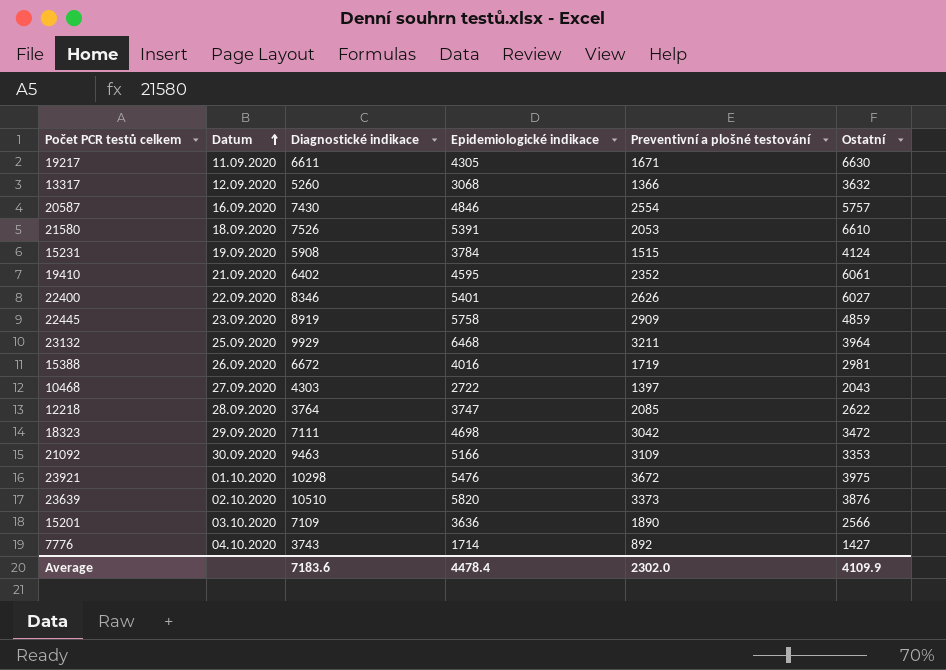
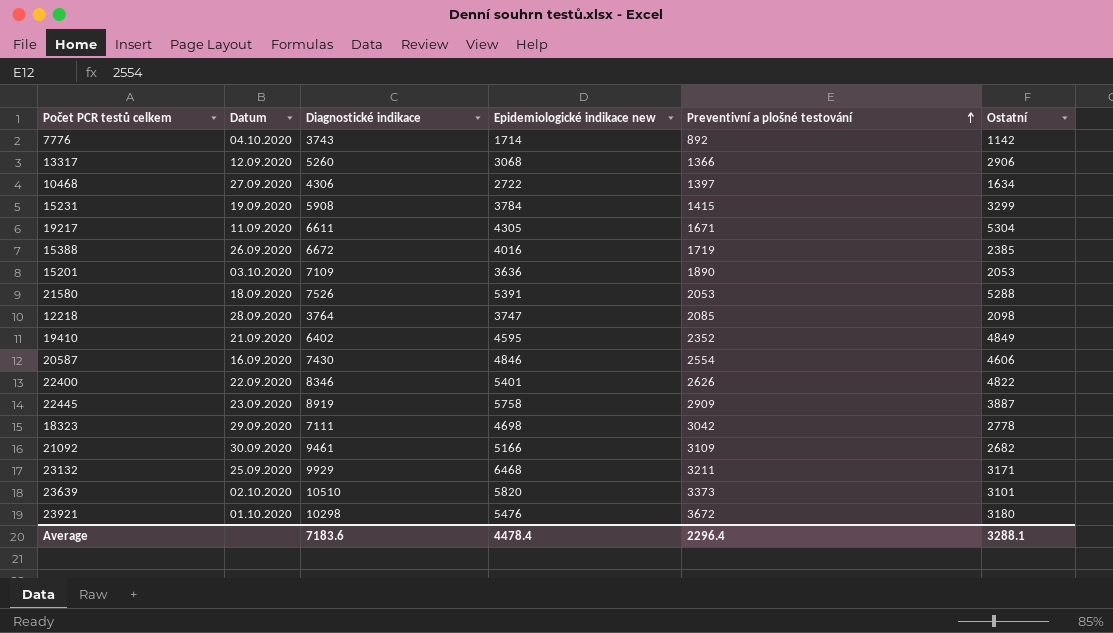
row order: Datum ascending -> Preventivní a plošné testování ascending
column name: Epidemiologické indikace -> Epidemiologické indikace new
7776 | Ostatní: 1427 -> 1142
13317 | Ostatní: 3632 -> 2906
10468 | Diagnostické indikace: 4303 -> 4306
10468 | Ostatní: 2043 -> 1634
15231 | Preventivní a plošné testování: 1515 -> 1415
15231 | Ostatní: 4124 -> 3299
19217 | Ostatní: 6630 -> 5304
15388 | Ostatní: 2981 -> 2385
15201 | Ostatní: 2566 -> 2053
21580 | Ostatní: 6610 -> 5288
12218 | Ostatní: 2622 -> 2098
19410 | Ostatní: 6061 -> 4849
20587 | Ostatní: 5757 -> 4606
22400 | Ostatní: 6027 -> 4822
22445 | Ostatní: 4859 -> 3887
18323 | Ostatní: 3472 -> 2778
21092 | Diagnostické indikace: 9463 -> 9461
21092 | Ostatní: 3353 -> 2682
23132 | Ostatní: 3964 -> 3171
23639 | Ostatní: 3876 -> 3101
23921 | Ostatní: 3975 -> 3180
Average | Preventivní a plošné testování: 2302.0 -> 2296.4
Average | Ostatní: 4109.9 -> 3288.1

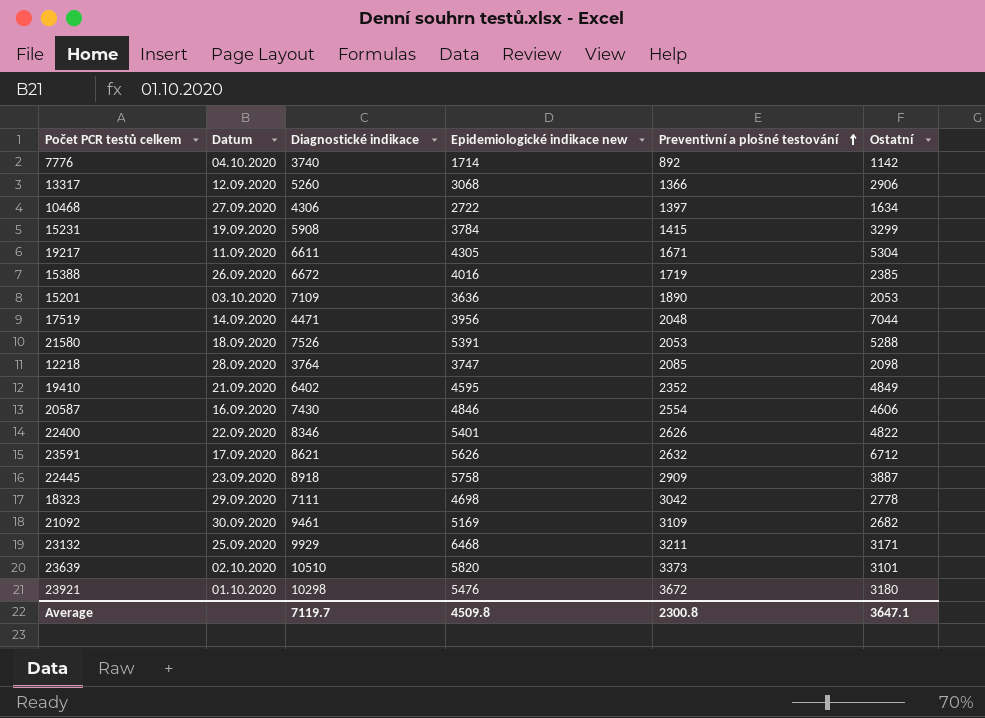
7776 | Diagnostické indikace: 3743 -> 3740
row 17519: none -> 14.09.2020 | 4471 | 3956 | 2048 | 7044
row 23591: none -> 17.09.2020 | 8621 | 5626 | 2632 | 6712
22445 | Diagnostické indikace: 8919 -> 8918
21092 | Epidemiologické indikace new: 5166 -> 5169
Average | Diagnostické indikace: 7183.6 -> 7119.7
Average | Epidemiologické indikace new: 4478.4 -> 4509.8
Average | Preventivní a plošné testování: 2296.4 -> 2300.8
Average | Ostatní: 3288.1 -> 3647.1

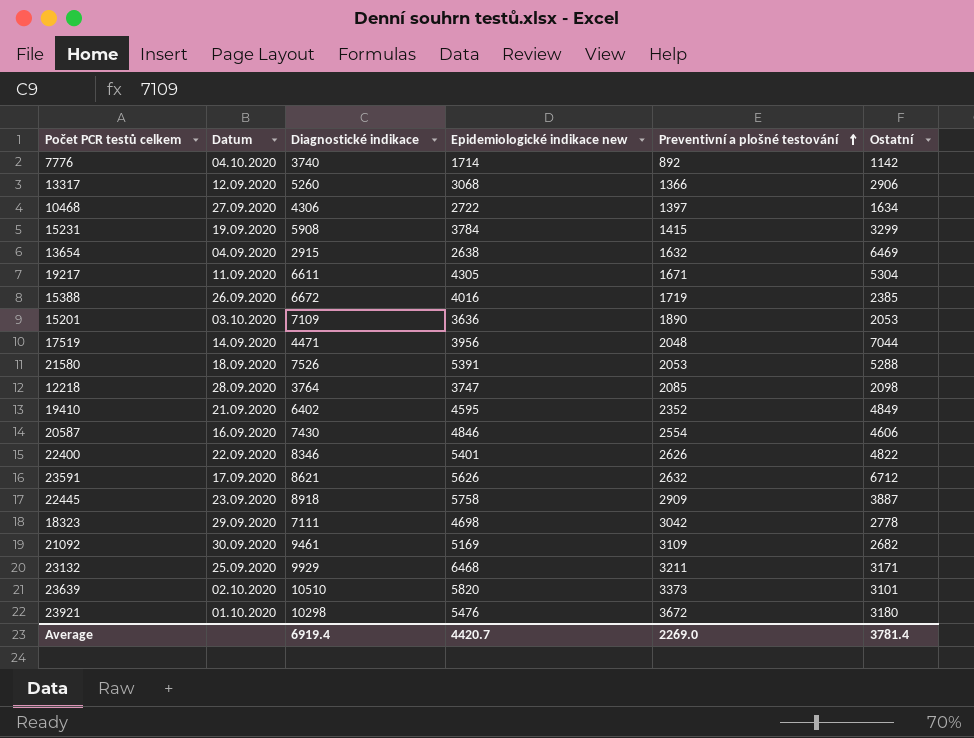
row 13654: none -> 04.09.2020 | 2915 | 2638 | 1632 | 6469
Average | Diagnostické indikace: 7119.7 -> 6919.4
Average | Epidemiologické indikace new: 4509.8 -> 4420.7
Average | Preventivní a plošné testování: 2300.8 -> 2269.0
Average | Ostatní: 3647.1 -> 3781.4

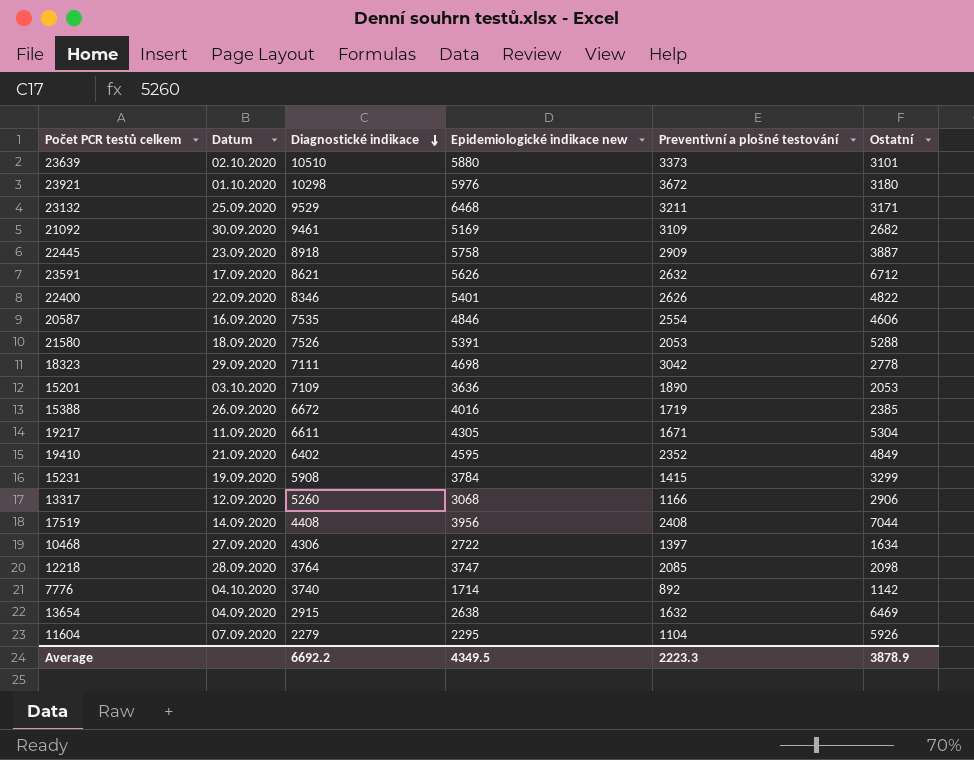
row order: Preventivní a plošné testování ascending -> Diagnostické indikace descending
23639 | Epidemiologické indikace new: 5820 -> 5880
23921 | Epidemiologické indikace new: 5476 -> 5976
23132 | Diagnostické indikace: 9929 -> 9529
20587 | Diagnostické indikace: 7430 -> 7535
13317 | Preventivní a plošné testování: 1366 -> 1166
17519 | Diagnostické indikace: 4471 -> 4408
17519 | Preventivní a plošné testování: 2048 -> 2408
row 11604: none -> 07.09.2020 | 2279 | 2295 | 1104 | 5926
Average | Diagnostické indikace: 6919.4 -> 6692.2
Average | Epidemiologické indikace new: 4420.7 -> 4349.5
Average | Preventivní a plošné testování: 2269.0 -> 2223.3
Average | Ostatní: 3781.4 -> 3878.9

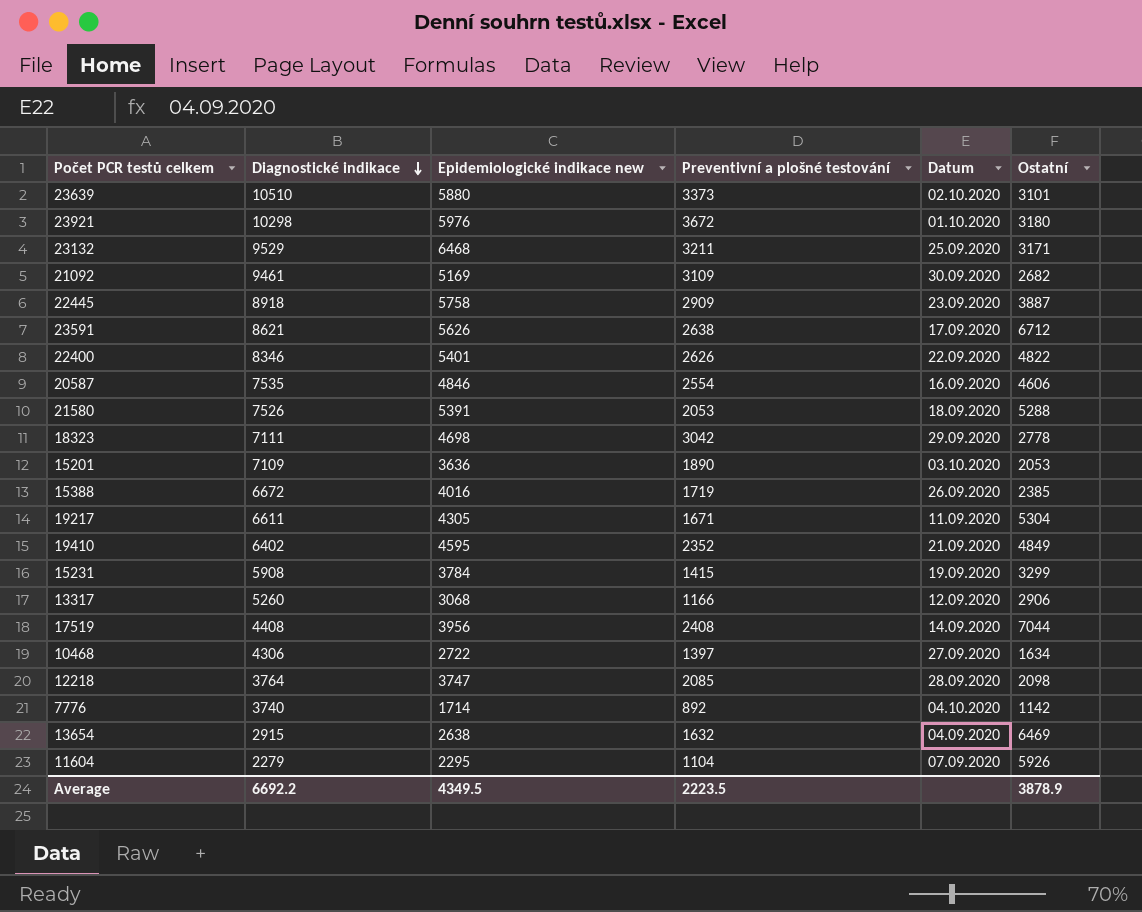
column Datum | position: 2 -> 5
23591 | Preventivní a plošné testování: 2632 -> 2638
Average | Preventivní a plošné testování: 2223.3 -> 2223.5

